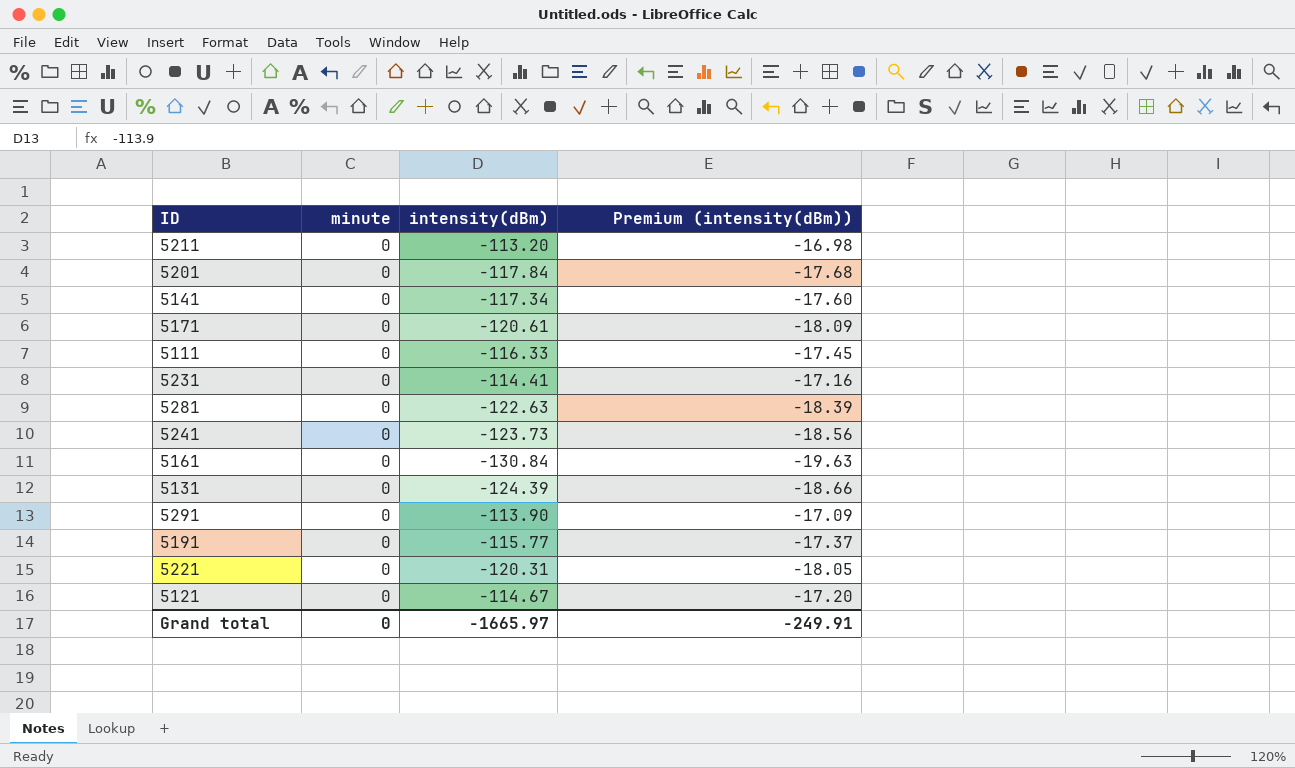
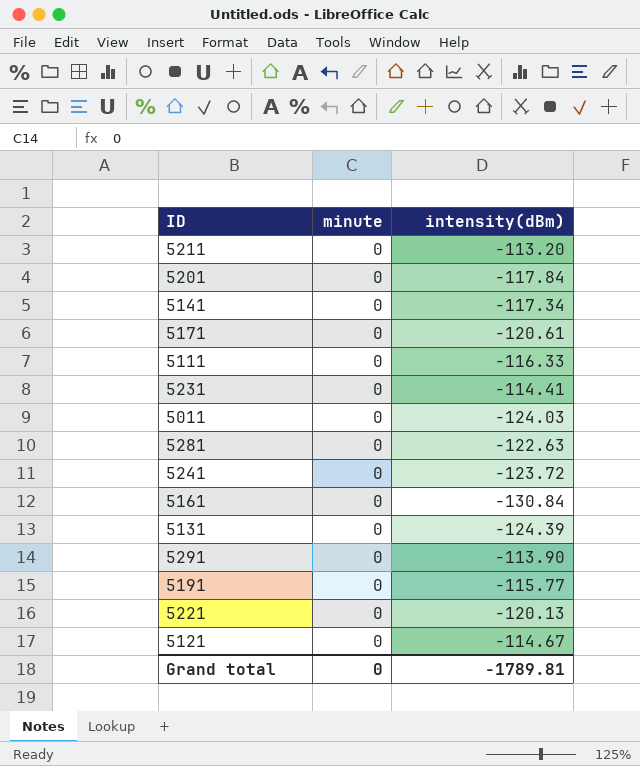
column Premium (intensity(dBm)) | formula: [intensity(dBm)] * 0.15 -> none
row 5011: none -> 0 | -124.03
5241 | intensity(dBm): -123.73 -> -123.72
5221 | intensity(dBm): -120.31 -> -120.13
Grand total | intensity(dBm): -1665.97 -> -1789.81

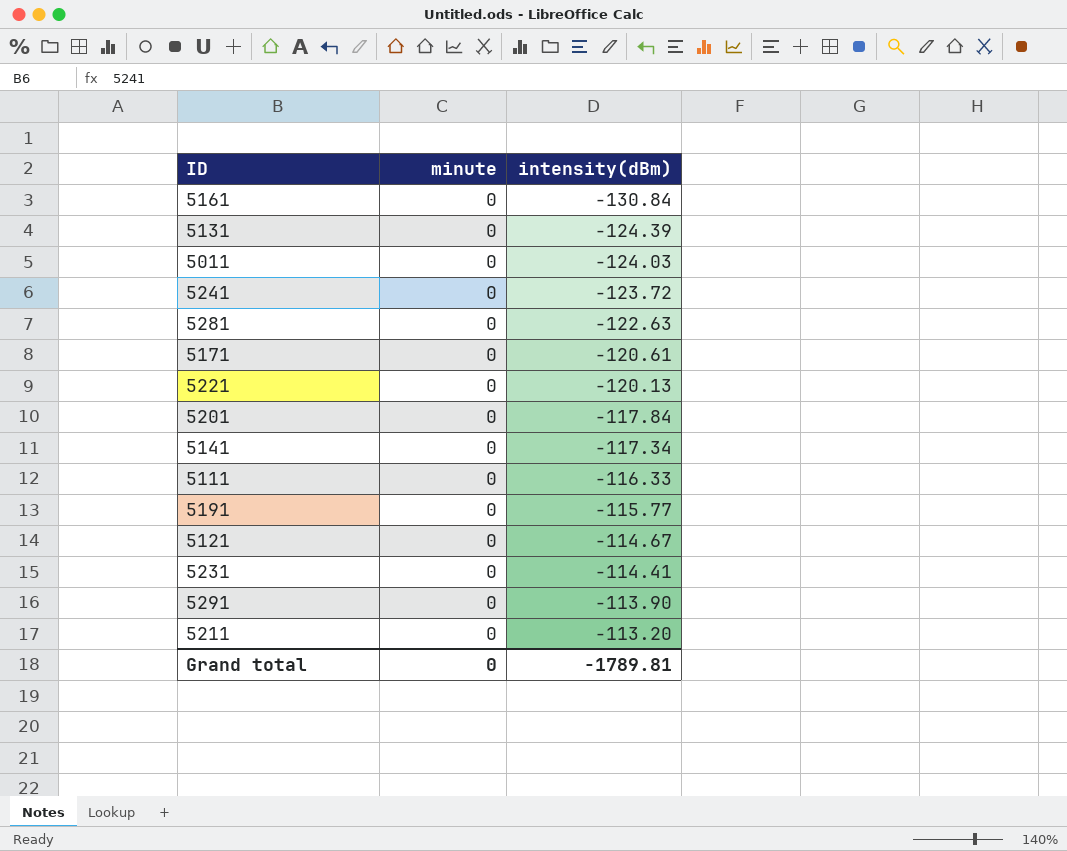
row order: none -> intensity(dBm) ascending

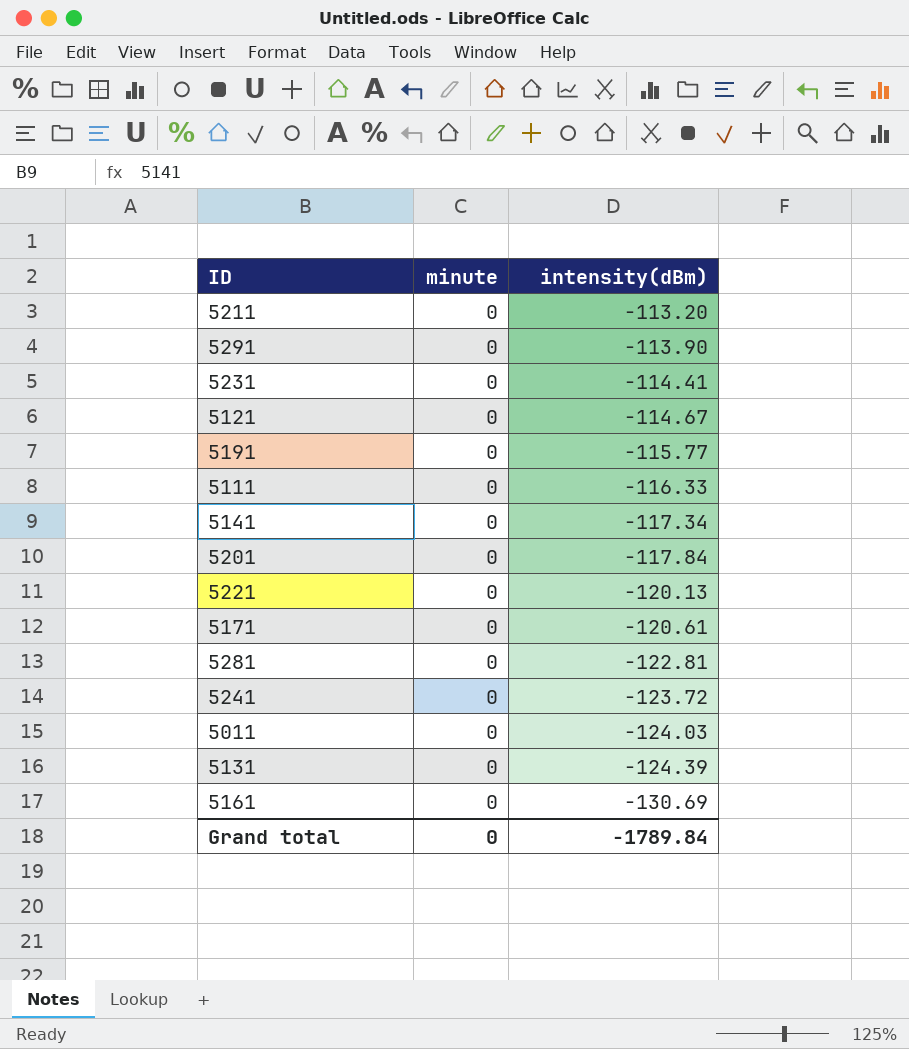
row order: intensity(dBm) ascending -> intensity(dBm) descending
5281 | intensity(dBm): -122.63 -> -122.81
5161 | intensity(dBm): -130.84 -> -130.69
Grand total | intensity(dBm): -1789.81 -> -1789.84

